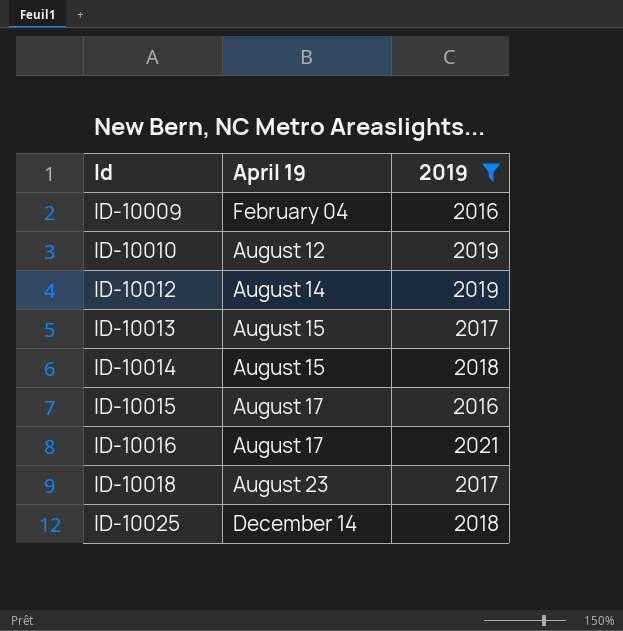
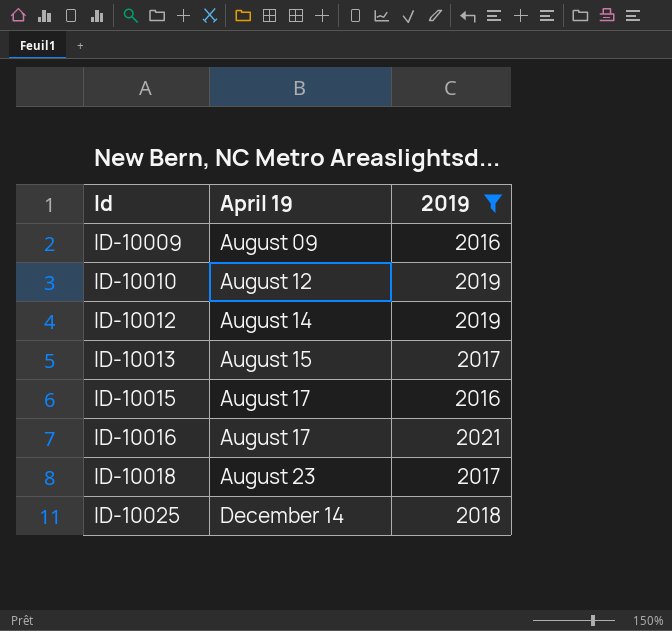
row ID-10014: August 15 | 2018 -> none
ID-10009 | April 19: February 04 -> August 09

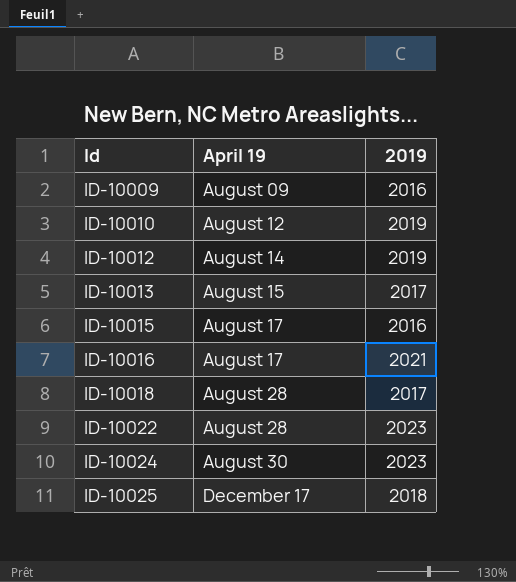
filter: 2019 != 2023 -> none
ID-10018 | April 19: August 23 -> August 28
ID-10025 | April 19: December 14 -> December 17

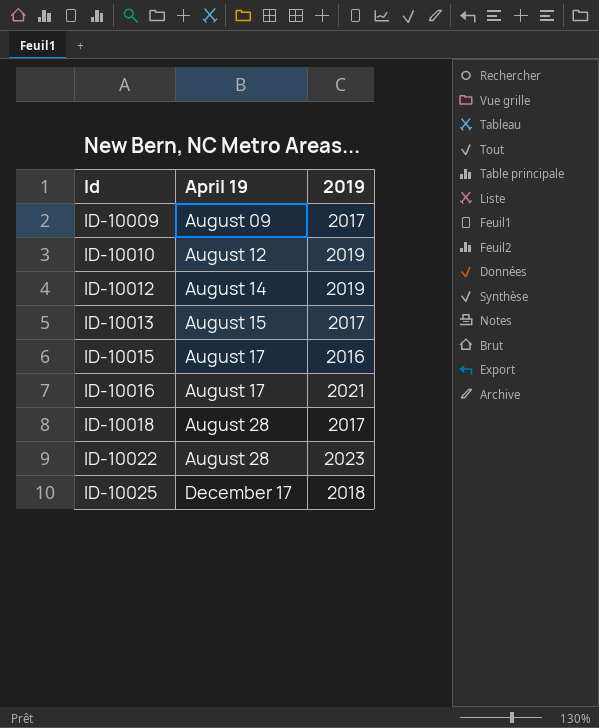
row ID-10024: August 30 | 2023 -> none
ID-10009 | 2019: 2016 -> 2017

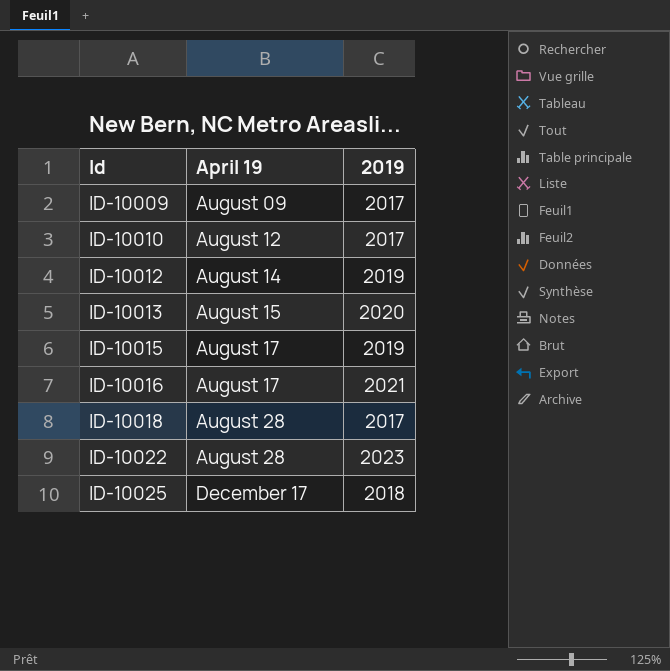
ID-10010 | 2019: 2019 -> 2017
ID-10013 | 2019: 2017 -> 2020
ID-10015 | 2019: 2016 -> 2019

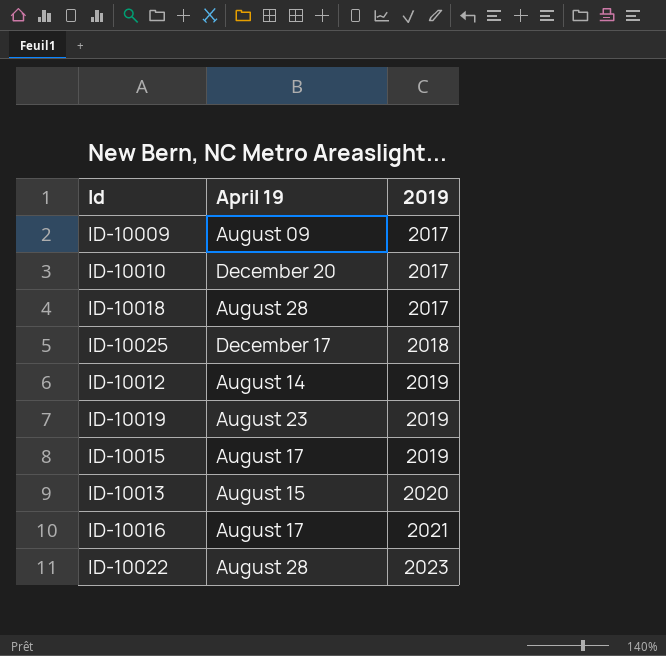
row order: Id ascending -> 2019 ascending
ID-10010 | April 19: August 12 -> December 20
row ID-10019: none -> August 23 | 2019

